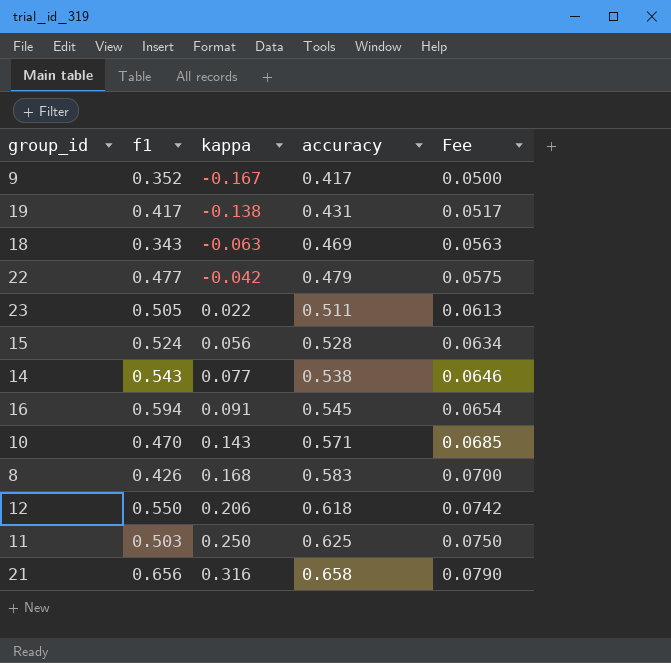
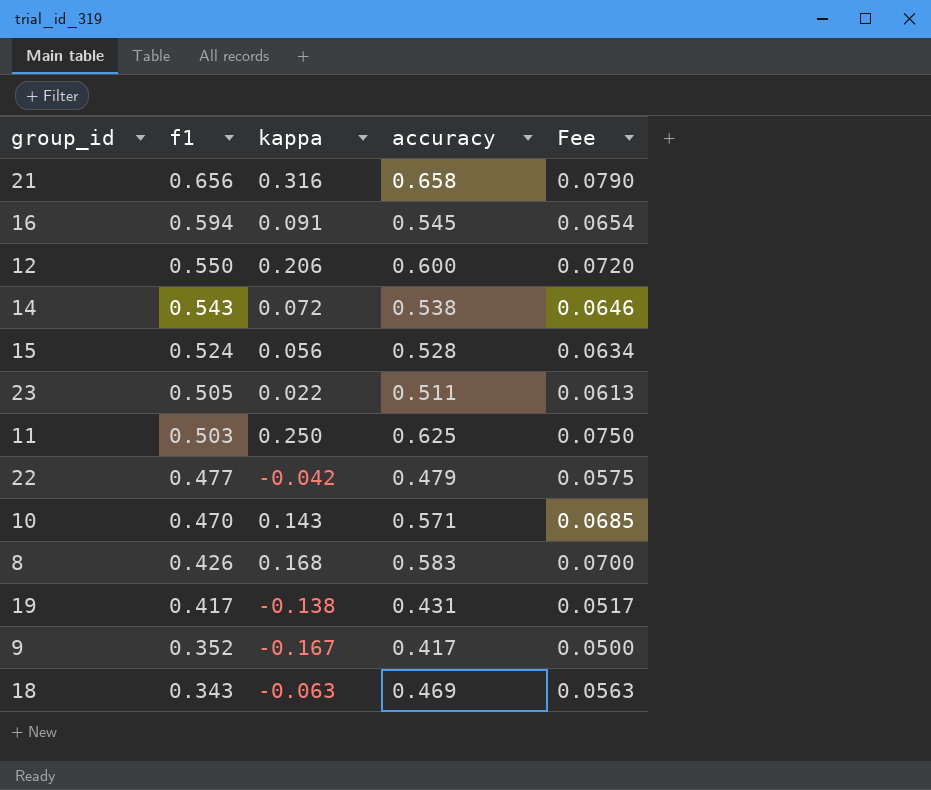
row order: kappa ascending -> f1 descending
12 | accuracy: 0.618 -> 0.600
12 | Fee: 0.0742 -> 0.0720
14 | kappa: 0.077 -> 0.072

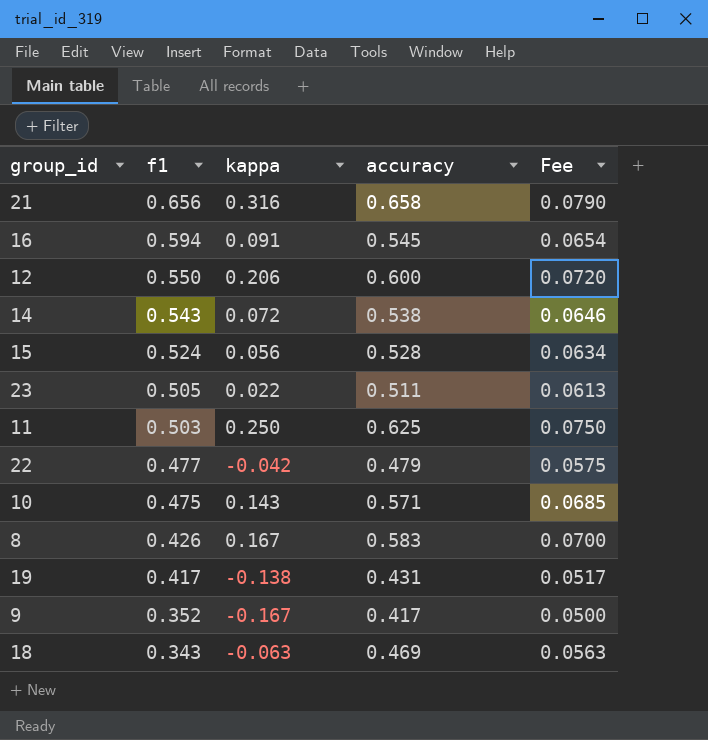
10 | f1: 0.470 -> 0.475
8 | kappa: 0.168 -> 0.167

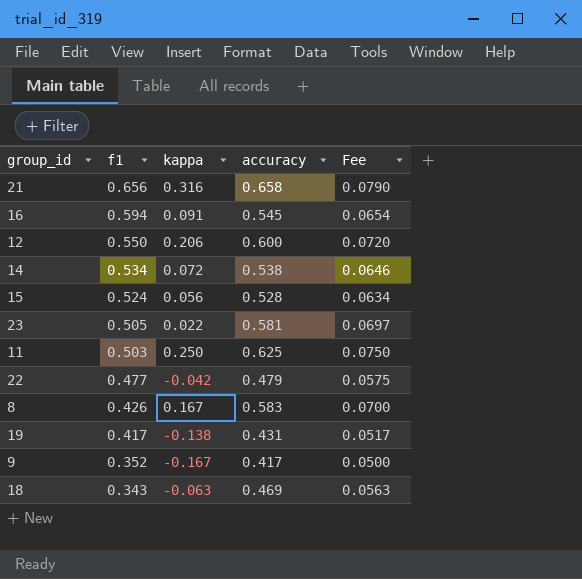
row 10: 0.475 | 0.143 | 0.571 | 0.0685 -> none
14 | f1: 0.543 -> 0.534
23 | accuracy: 0.511 -> 0.581
23 | Fee: 0.0613 -> 0.0697

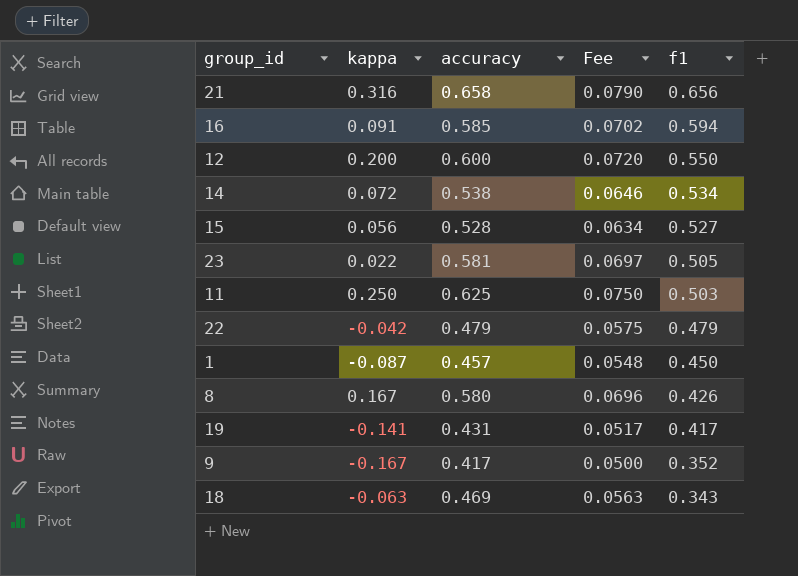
column f1 | position: 2 -> 5
16 | accuracy: 0.545 -> 0.585
16 | Fee: 0.0654 -> 0.0702
12 | kappa: 0.206 -> 0.200
15 | f1: 0.524 -> 0.527
22 | f1: 0.477 -> 0.479
row 1: none -> -0.087 | 0.457 | 0.0548 | 0.450
8 | accuracy: 0.583 -> 0.580
8 | Fee: 0.0700 -> 0.0696
19 | kappa: -0.138 -> -0.141

